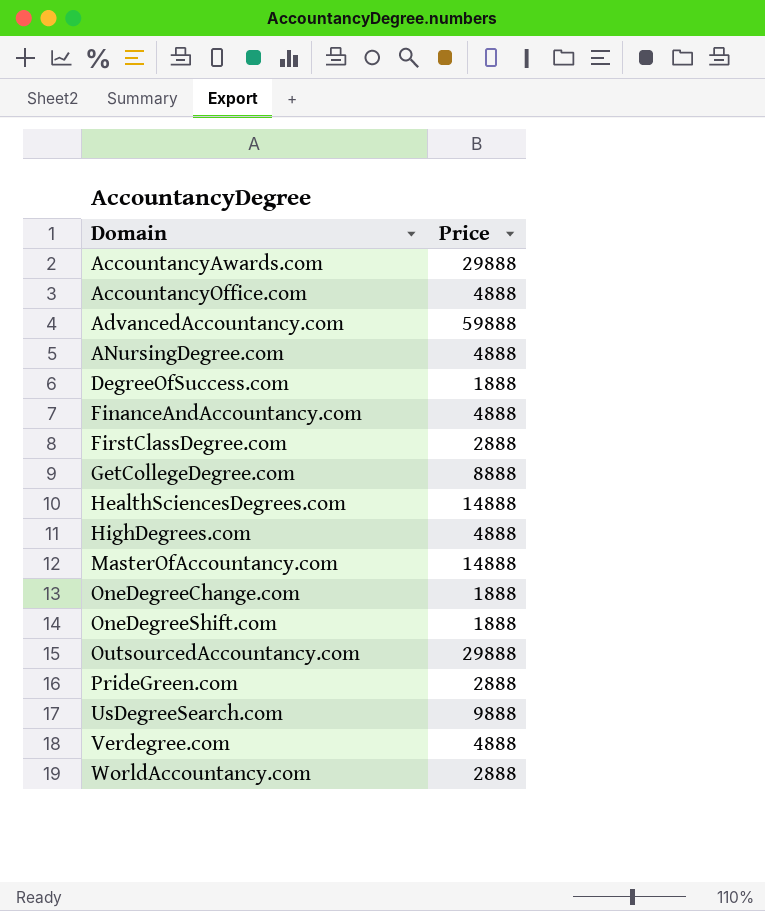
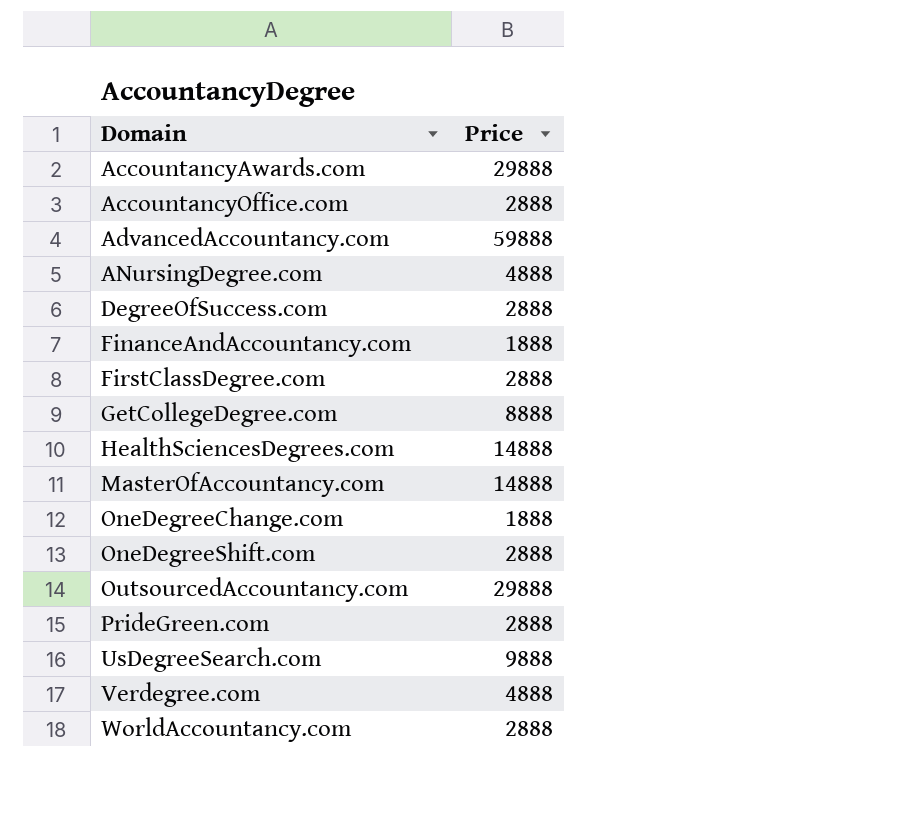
row HighDegrees.com: 4888 -> none
AccountancyOffice.com | Price: 4888 -> 2888
DegreeOfSuccess.com | Price: 1888 -> 2888
FinanceAndAccountancy.com | Price: 4888 -> 1888
OneDegreeShift.com | Price: 1888 -> 2888

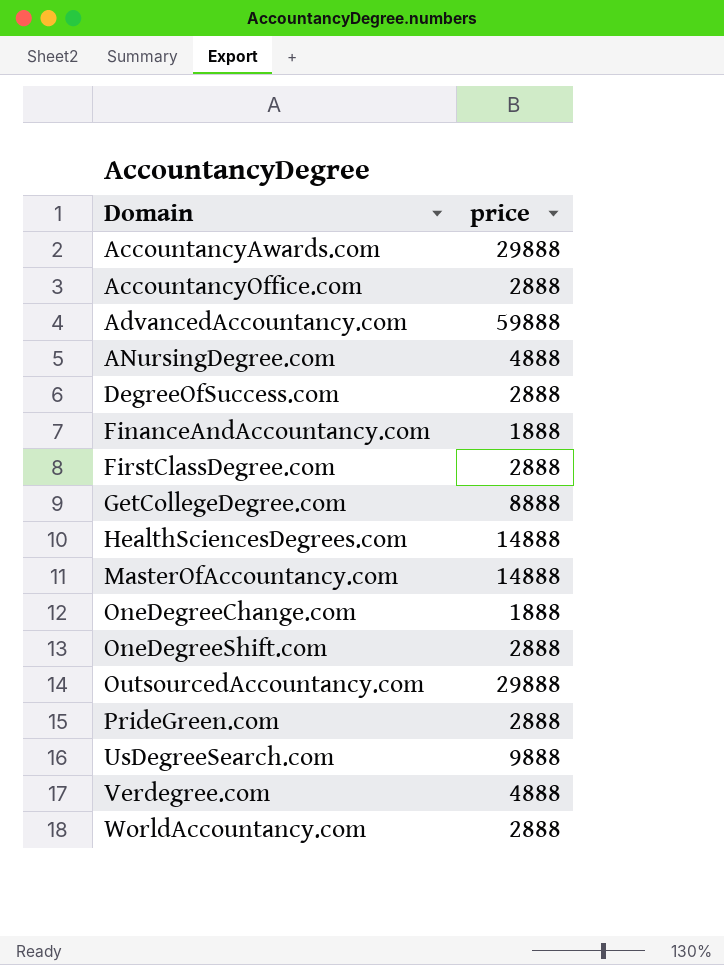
column name: Price -> price

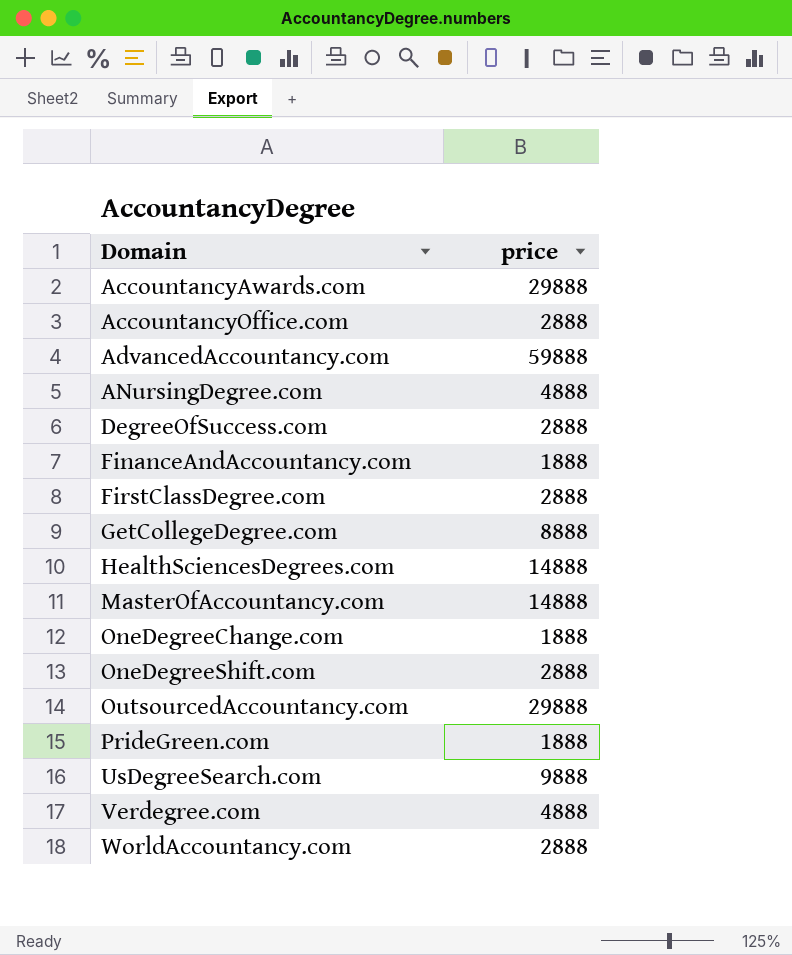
PrideGreen.com | price: 2888 -> 1888

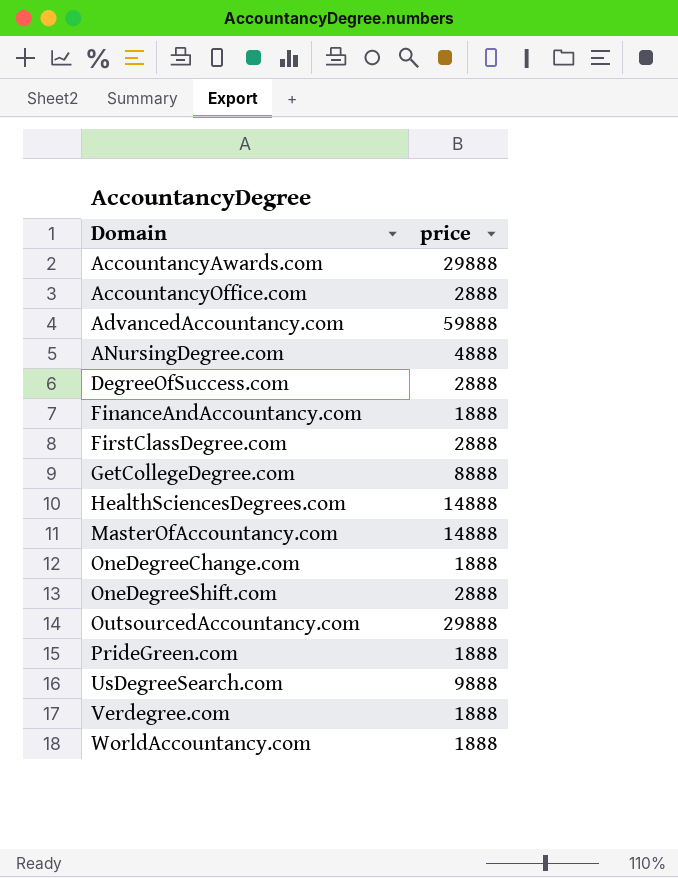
Verdegree.com | price: 4888 -> 1888
WorldAccountancy.com | price: 2888 -> 1888

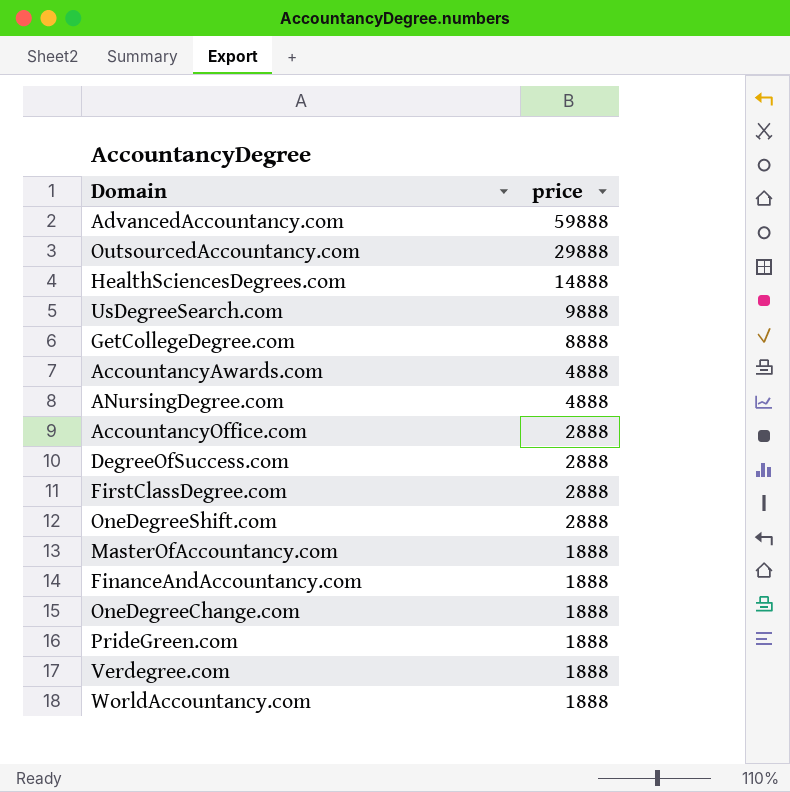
row order: Domain ascending -> price descending
AccountancyAwards.com | price: 29888 -> 4888
MasterOfAccountancy.com | price: 14888 -> 1888

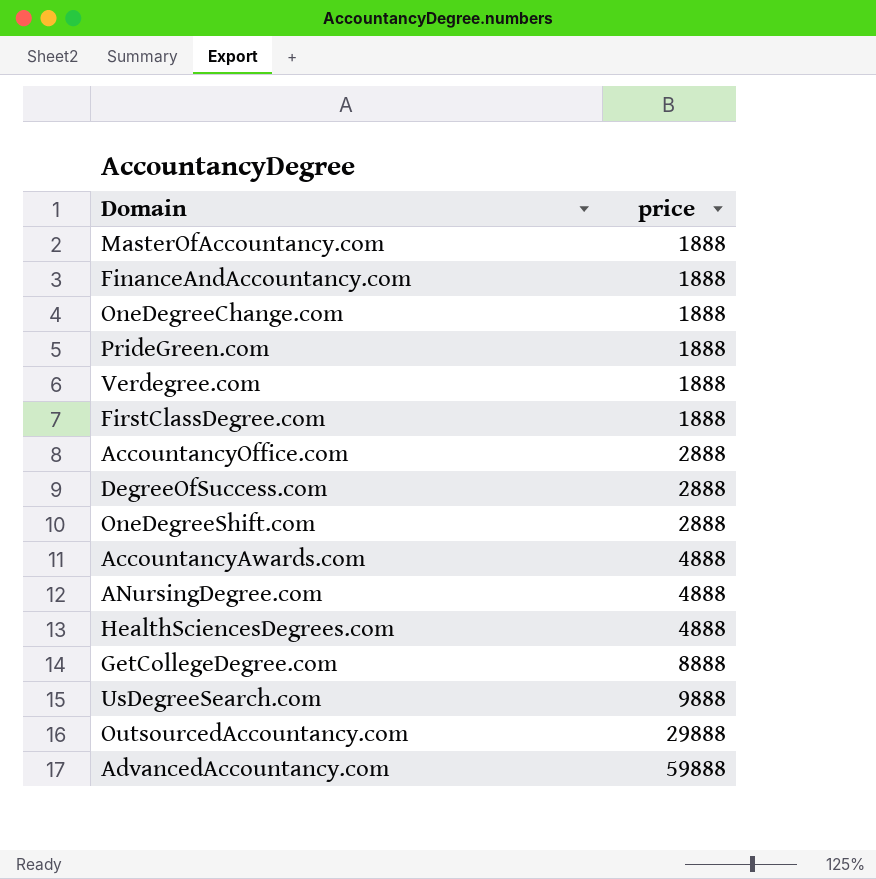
row order: price descending -> price ascending
row WorldAccountancy.com: 1888 -> none
FirstClassDegree.com | price: 2888 -> 1888
HealthSciencesDegrees.com | price: 14888 -> 4888

